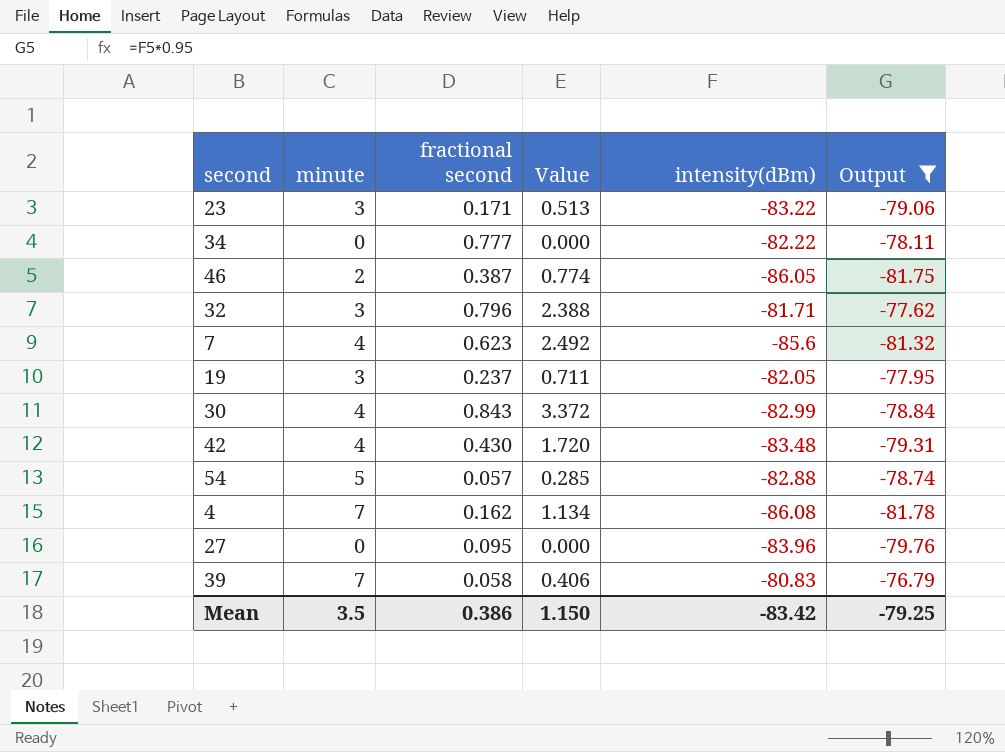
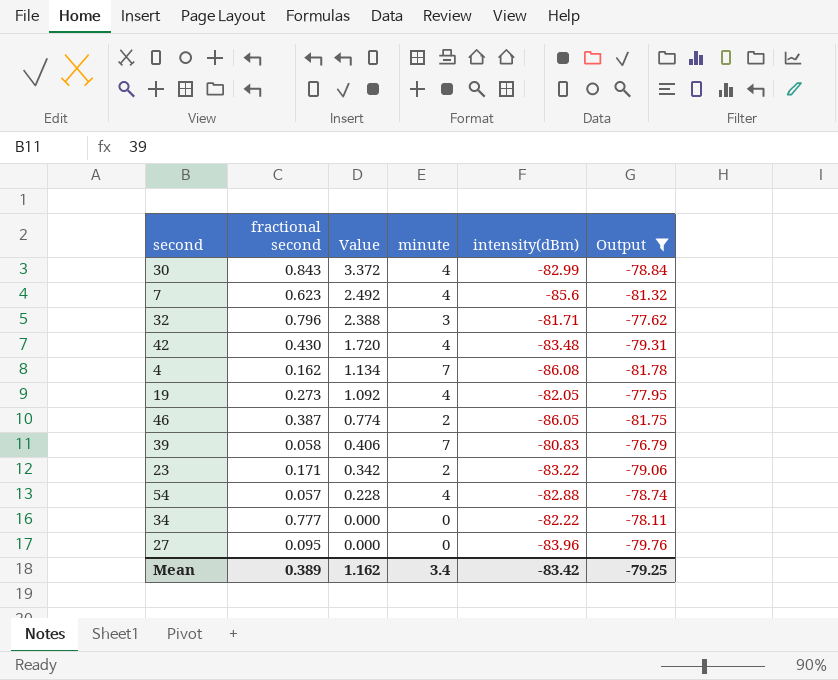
row order: none -> Value descending
column minute | position: 2 -> 4
19 | fractional second: 0.237 -> 0.273
19 | Value: 0.711 -> 1.092
19 | minute: 3 -> 4
23 | Value: 0.513 -> 0.342
23 | minute: 3 -> 2
54 | Value: 0.285 -> 0.228
54 | minute: 5 -> 4
Mean | fractional second: 0.386 -> 0.389
Mean | Value: 1.150 -> 1.162
Mean | minute: 3.5 -> 3.4

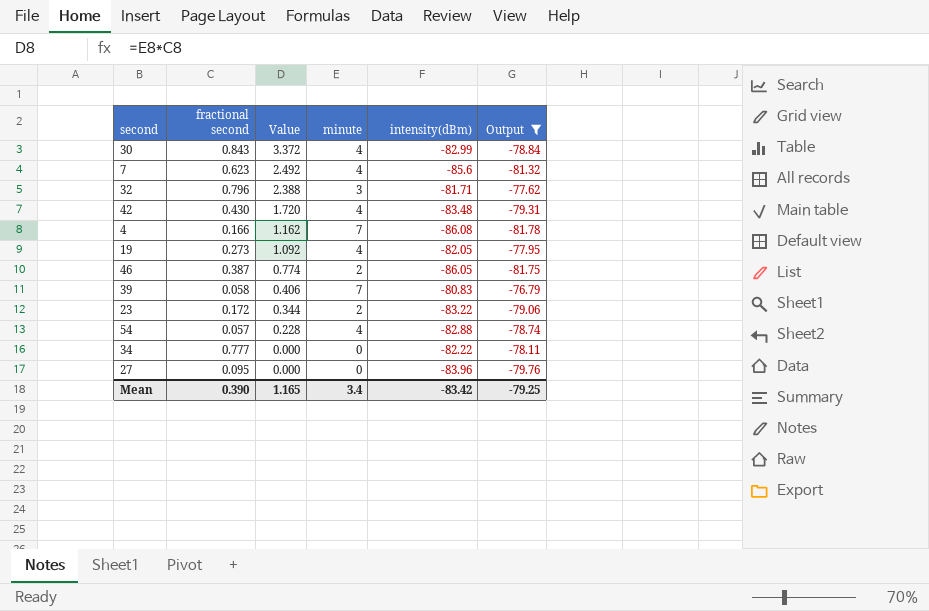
4 | fractional second: 0.162 -> 0.166
4 | Value: 1.134 -> 1.162
23 | fractional second: 0.171 -> 0.172
23 | Value: 0.342 -> 0.344
Mean | fractional second: 0.389 -> 0.390
Mean | Value: 1.162 -> 1.165

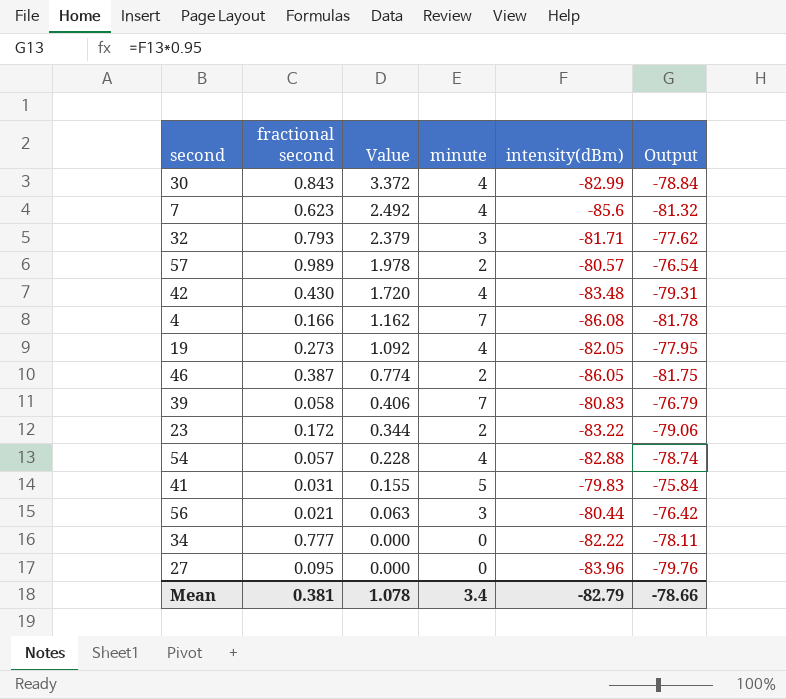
filter: Output <= -76.79 -> none
32 | fractional second: 0.796 -> 0.793
32 | Value: 2.388 -> 2.379
Mean | fractional second: 0.390 -> 0.381
Mean | Value: 1.165 -> 1.078
Mean | intensity(dBm): -83.42 -> -82.79
Mean | Output: -79.25 -> -78.66

